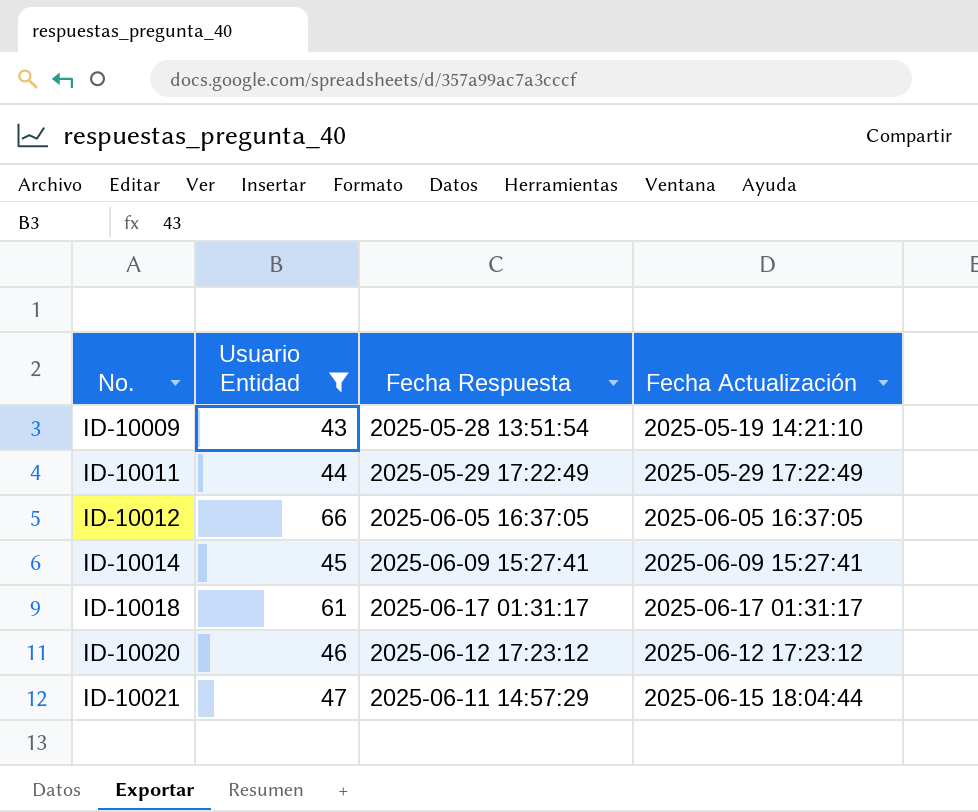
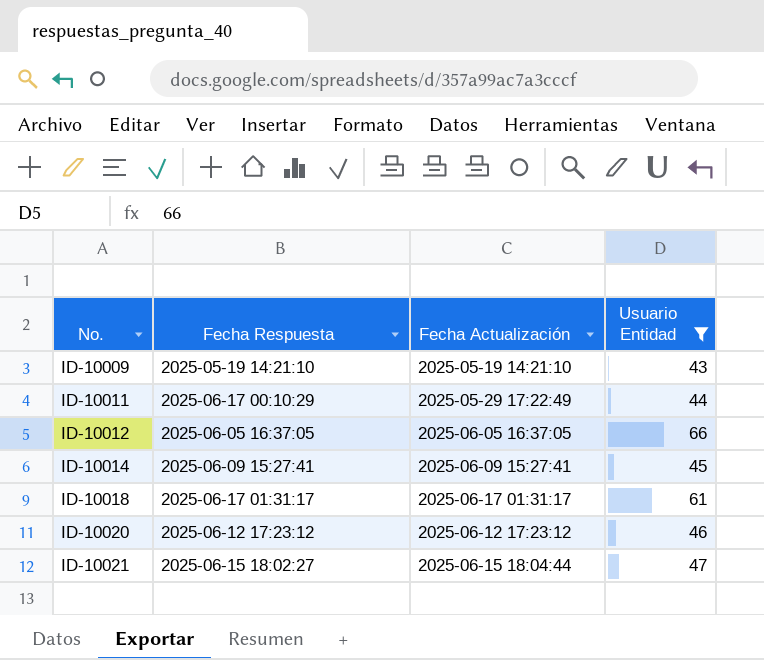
column Usuario Entidad | position: 2 -> 4
ID-10009 | Fecha Respuesta: 2025-05-28 13:51:54 -> 2025-05-19 14:21:10
ID-10011 | Fecha Respuesta: 2025-05-29 17:22:49 -> 2025-06-17 00:10:29
ID-10021 | Fecha Respuesta: 2025-06-11 14:57:29 -> 2025-06-15 18:02:27

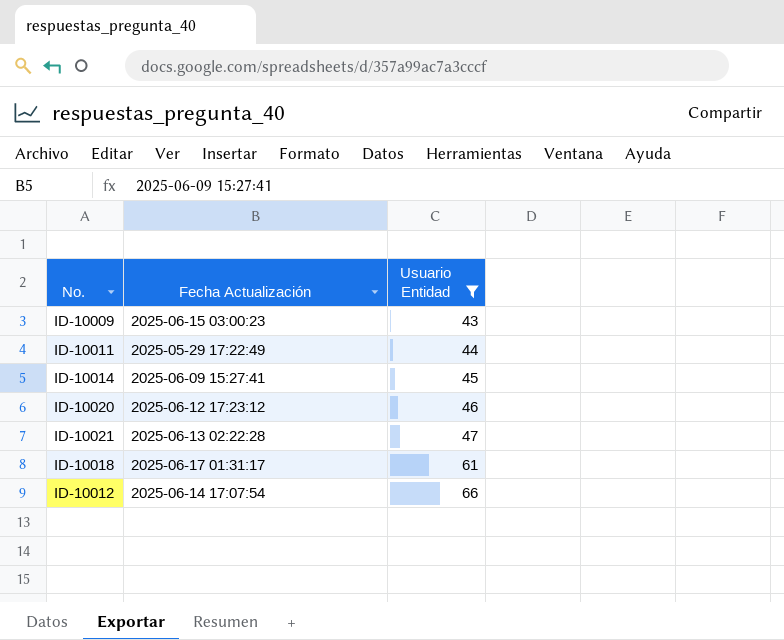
row order: No. ascending -> Usuario Entidad ascending
column Fecha Respuesta | position: 2 -> none
ID-10009 | Fecha Actualización: 2025-05-19 14:21:10 -> 2025-06-15 03:00:23
ID-10021 | Fecha Actualización: 2025-06-15 18:04:44 -> 2025-06-13 02:22:28
ID-10012 | Fecha Actualización: 2025-06-05 16:37:05 -> 2025-06-14 17:07:54

